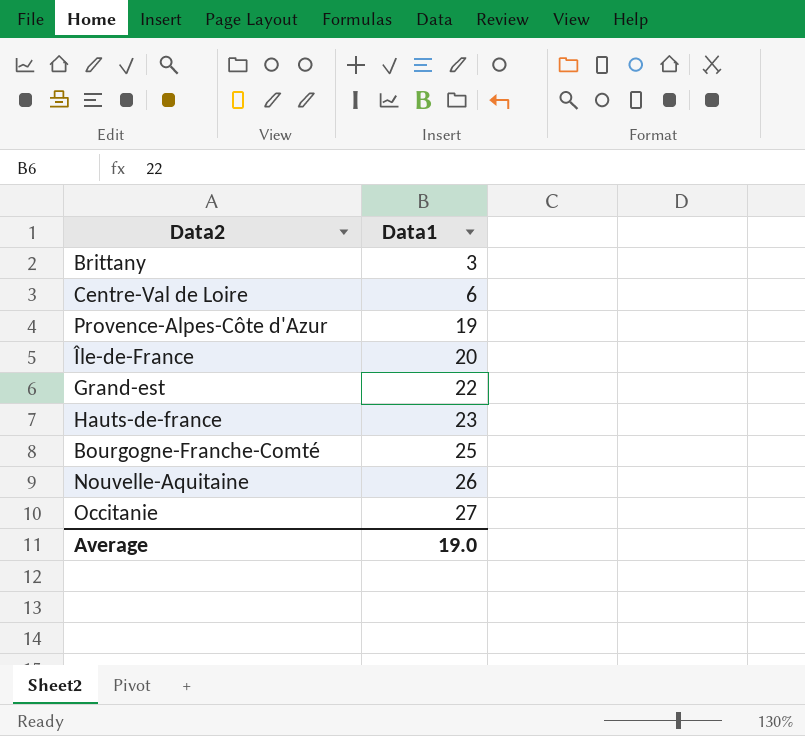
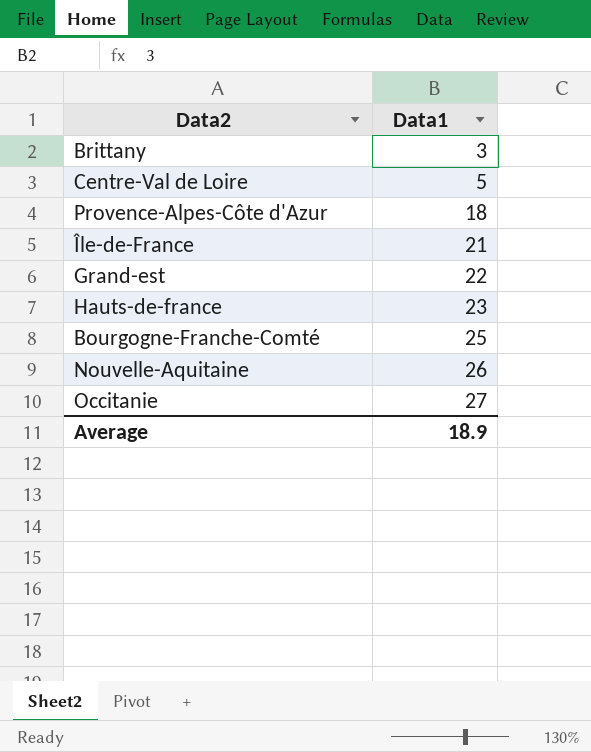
Centre-Val de Loire | Data1: 6 -> 5
Provence-Alpes-Côte d'Azur | Data1: 19 -> 18
Île-de-France | Data1: 20 -> 21
Average | Data1: 19.0 -> 18.9

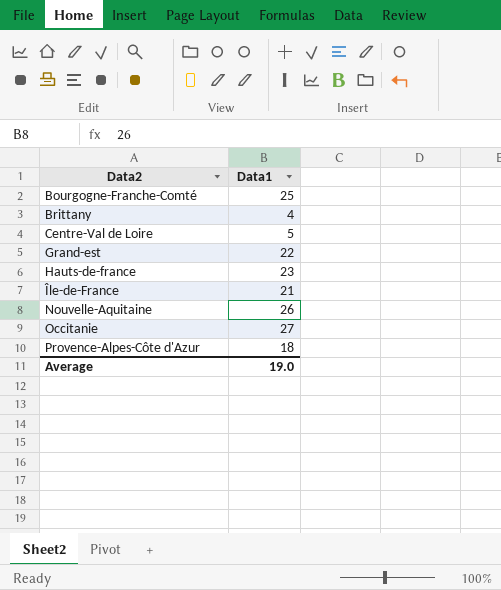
row order: Data1 ascending -> Data2 ascending
Brittany | Data1: 3 -> 4
Average | Data1: 18.9 -> 19.0

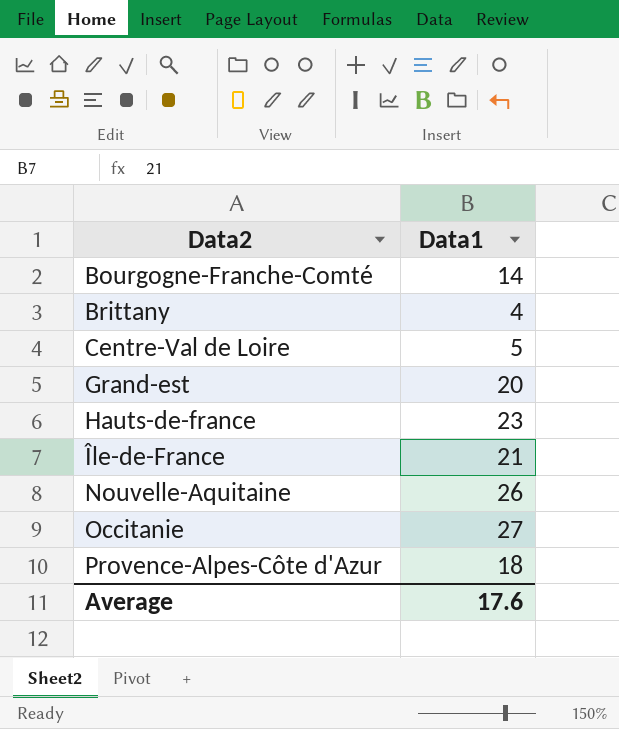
Bourgogne-Franche-Comté | Data1: 25 -> 14
Grand-est | Data1: 22 -> 20
Average | Data1: 19.0 -> 17.6

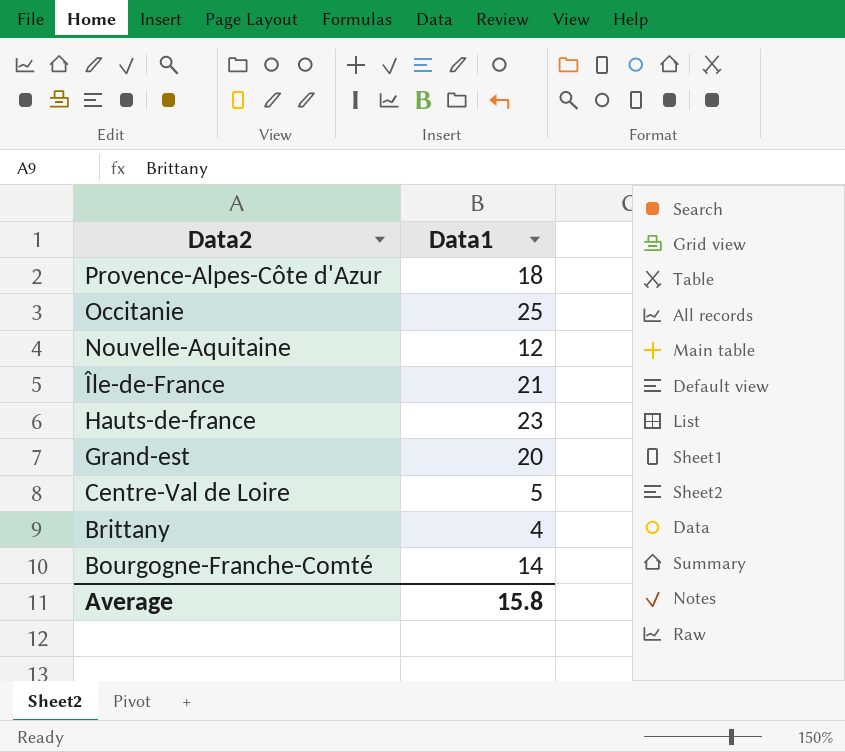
row order: Data2 ascending -> Data2 descending
Occitanie | Data1: 27 -> 25
Nouvelle-Aquitaine | Data1: 26 -> 12
Average | Data1: 17.6 -> 15.8

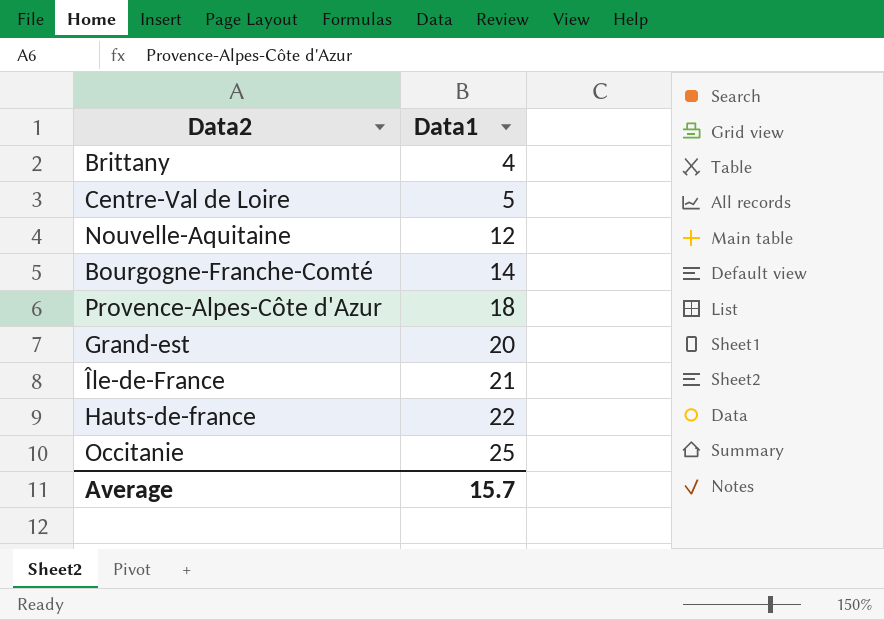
row order: Data2 descending -> Data1 ascending
Hauts-de-france | Data1: 23 -> 22
Average | Data1: 15.8 -> 15.7

